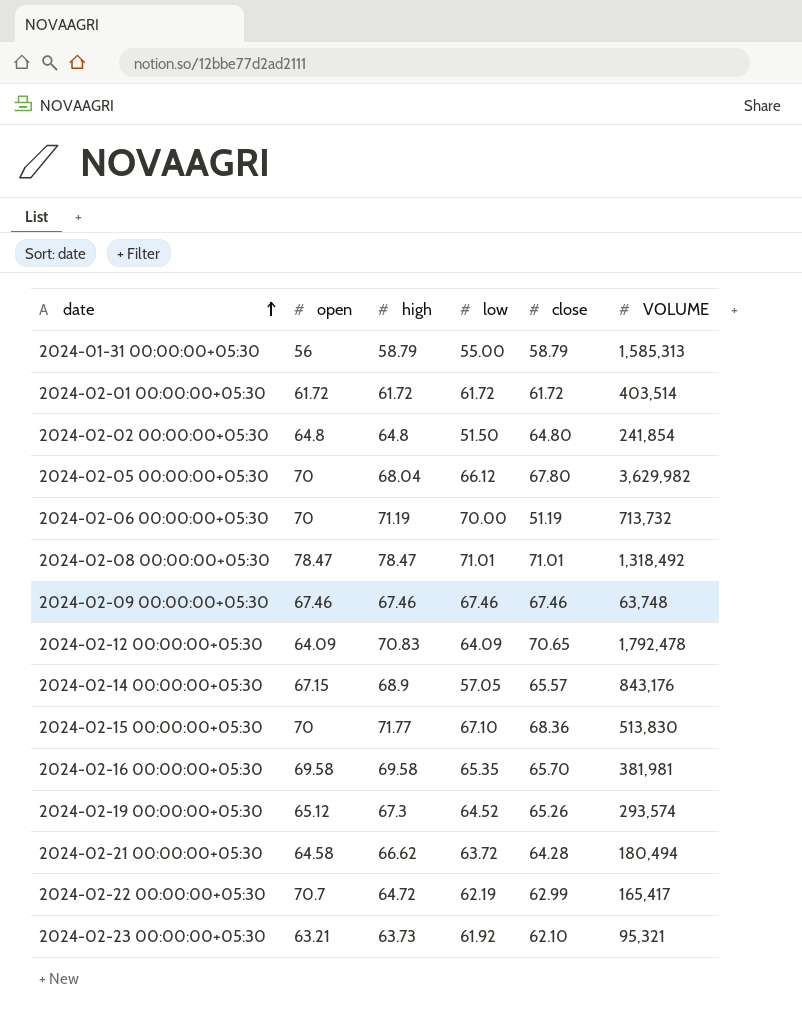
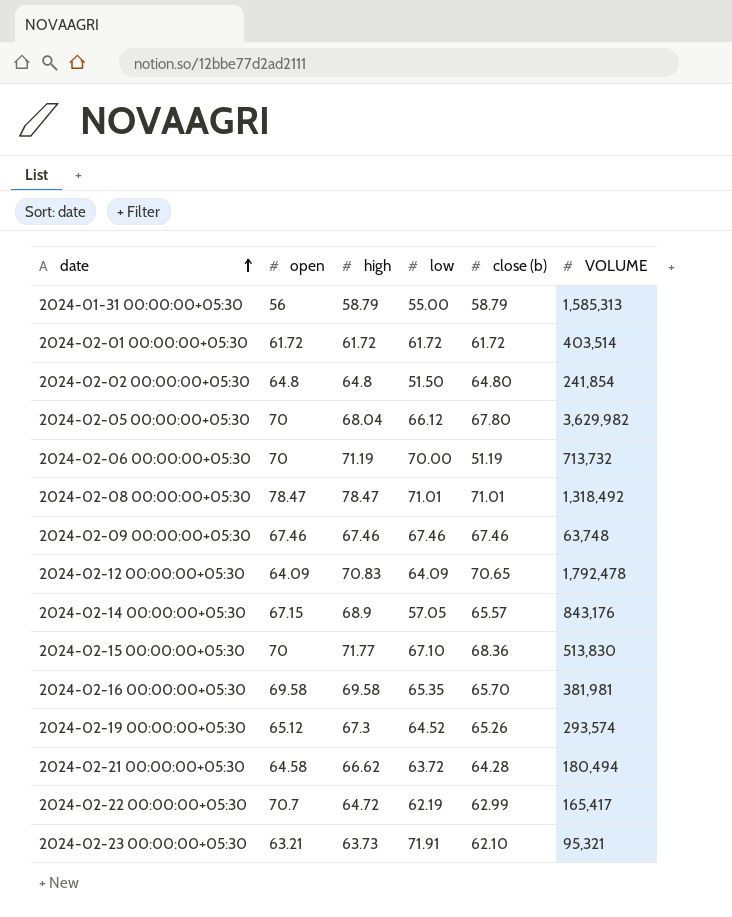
column name: close -> close (b)
2024-02-23 00:00:00+05:30 | low: 61.92 -> 71.91

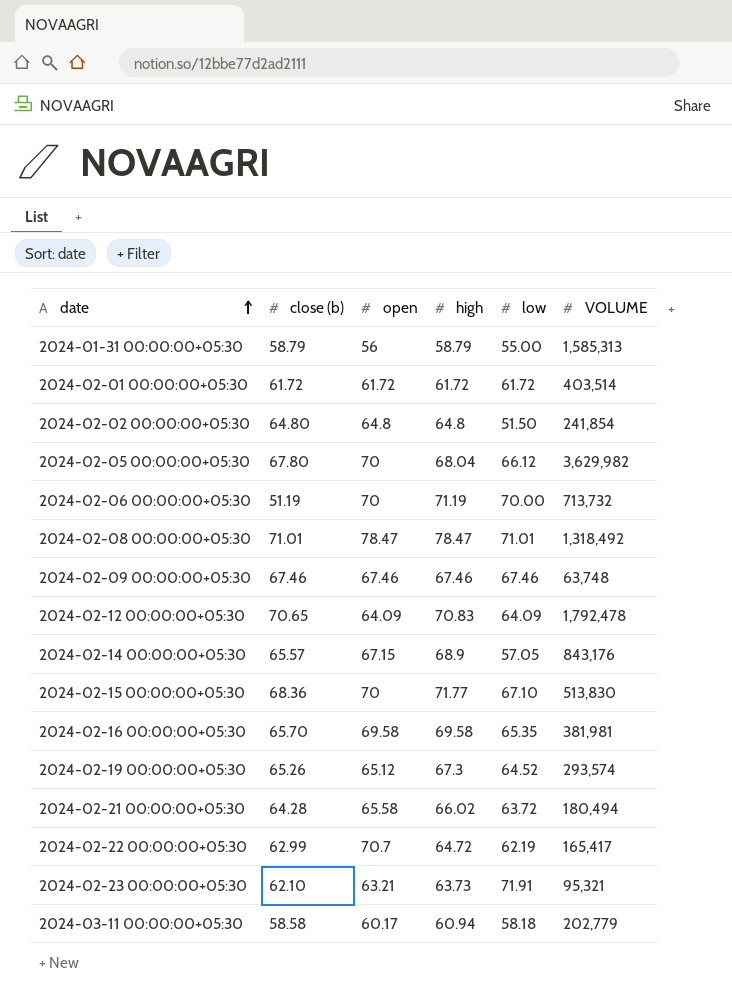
column close (b) | position: 5 -> 2
2024-02-21 00:00:00+05:30 | open: 64.58 -> 65.58
2024-02-21 00:00:00+05:30 | high: 66.62 -> 66.02
row 2024-03-11 00:00:00+05:30: none -> 58.58 | 60.17 | 60.94 | 58.18 | 202,779

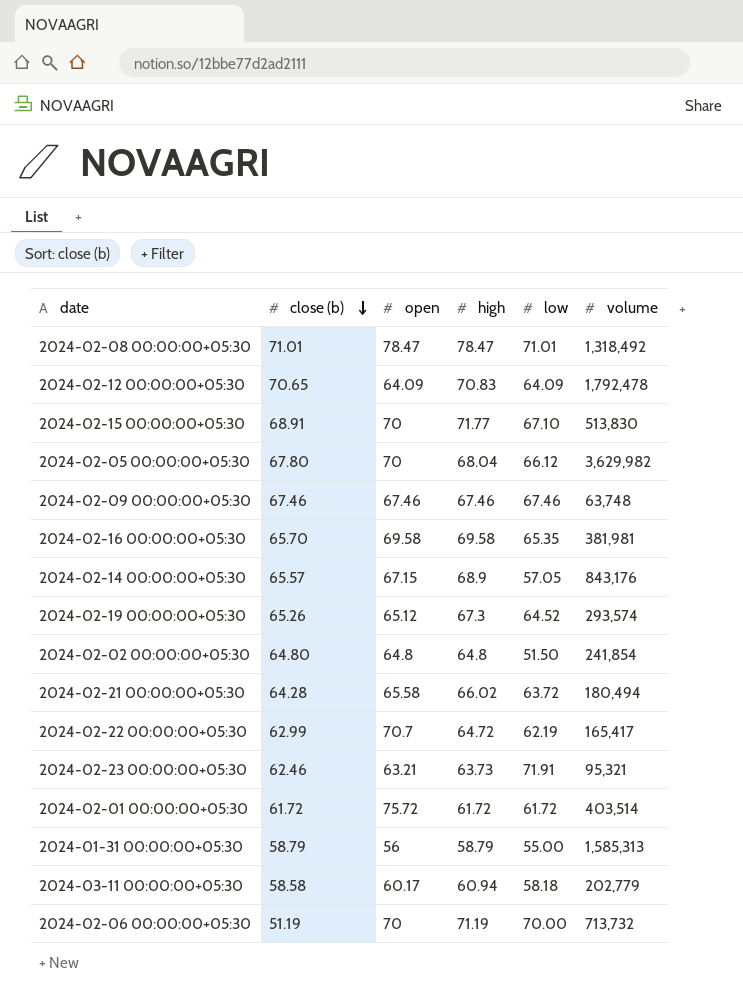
row order: date ascending -> close (b) descending
column name: VOLUME -> volume
2024-02-15 00:00:00+05:30 | close (b): 68.36 -> 68.91
2024-02-23 00:00:00+05:30 | close (b): 62.10 -> 62.46
2024-02-01 00:00:00+05:30 | open: 61.72 -> 75.72

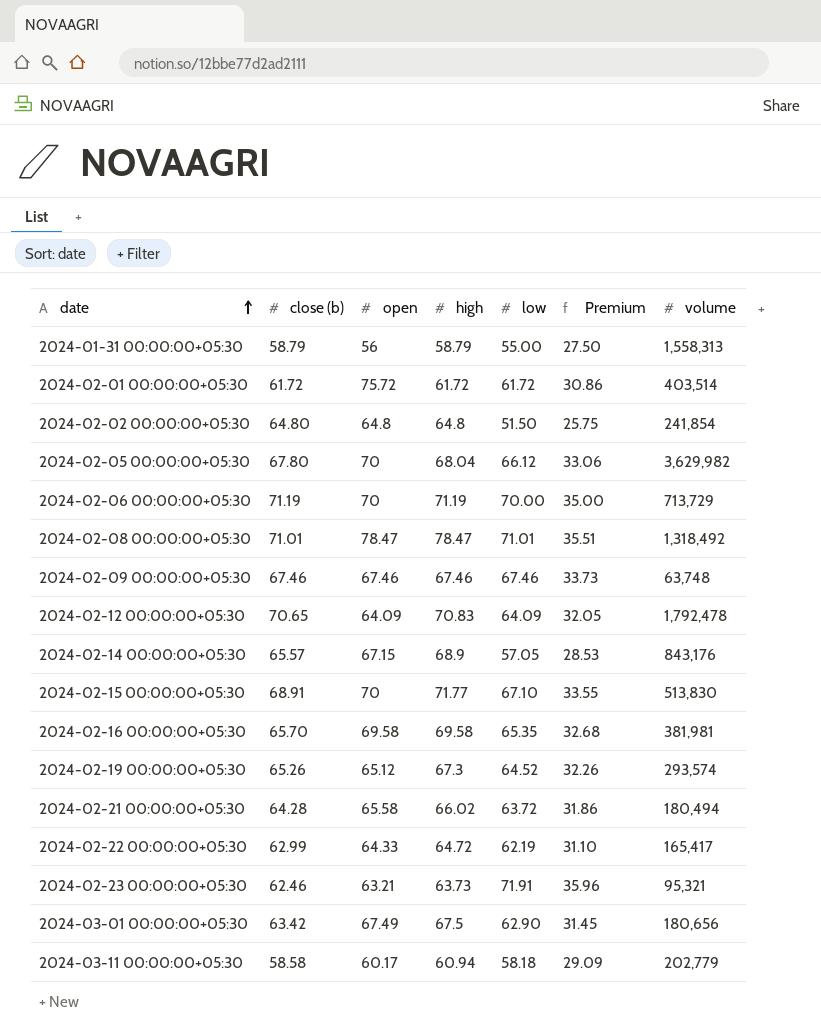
row order: close (b) descending -> date ascending
column Premium | formula: none -> [low] * 0.5
2024-01-31 00:00:00+05:30 | volume: 1,585,313 -> 1,558,313
2024-02-06 00:00:00+05:30 | close (b): 51.19 -> 71.19
2024-02-06 00:00:00+05:30 | volume: 713,732 -> 713,729
2024-02-22 00:00:00+05:30 | open: 70.7 -> 64.33
row 2024-03-01 00:00:00+05:30: none -> 63.42 | 67.49 | 67.5 | 62.90 | 31.45 | 180,656

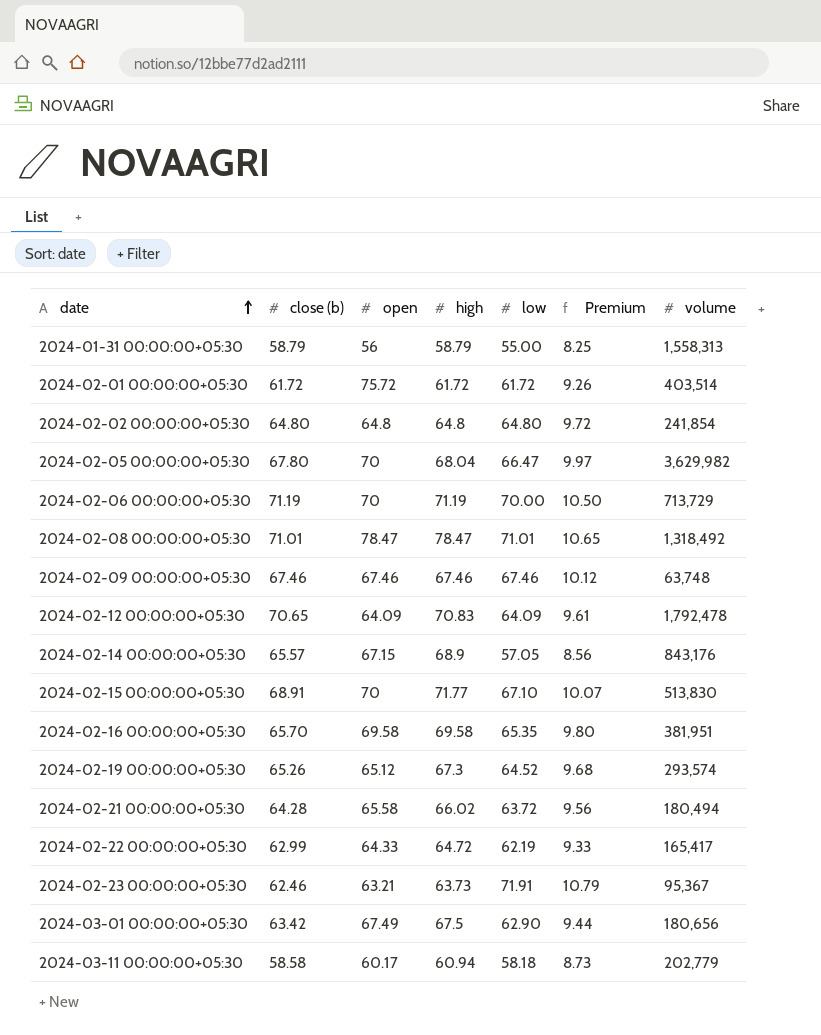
column Premium | formula: [low] * 0.5 -> [low] * 0.15
2024-02-02 00:00:00+05:30 | low: 51.50 -> 64.80
2024-02-05 00:00:00+05:30 | low: 66.12 -> 66.47
2024-02-16 00:00:00+05:30 | volume: 381,981 -> 381,951
2024-02-23 00:00:00+05:30 | volume: 95,321 -> 95,367

